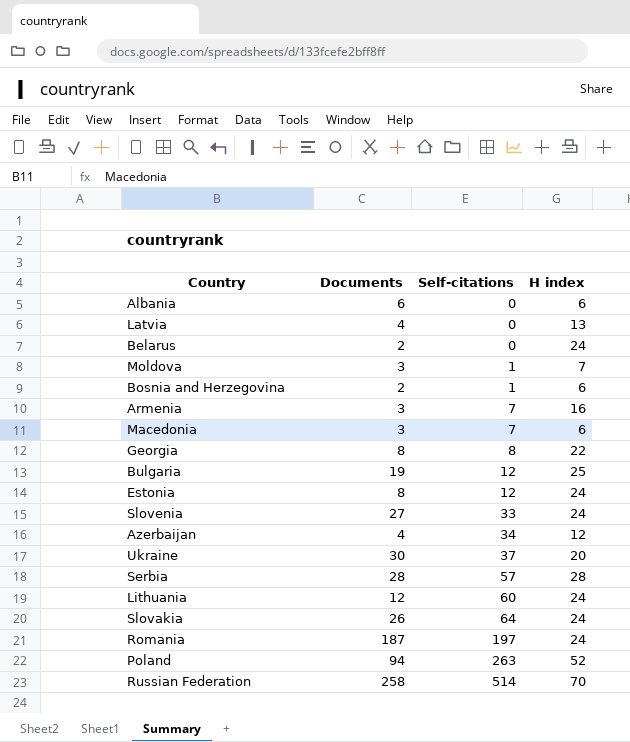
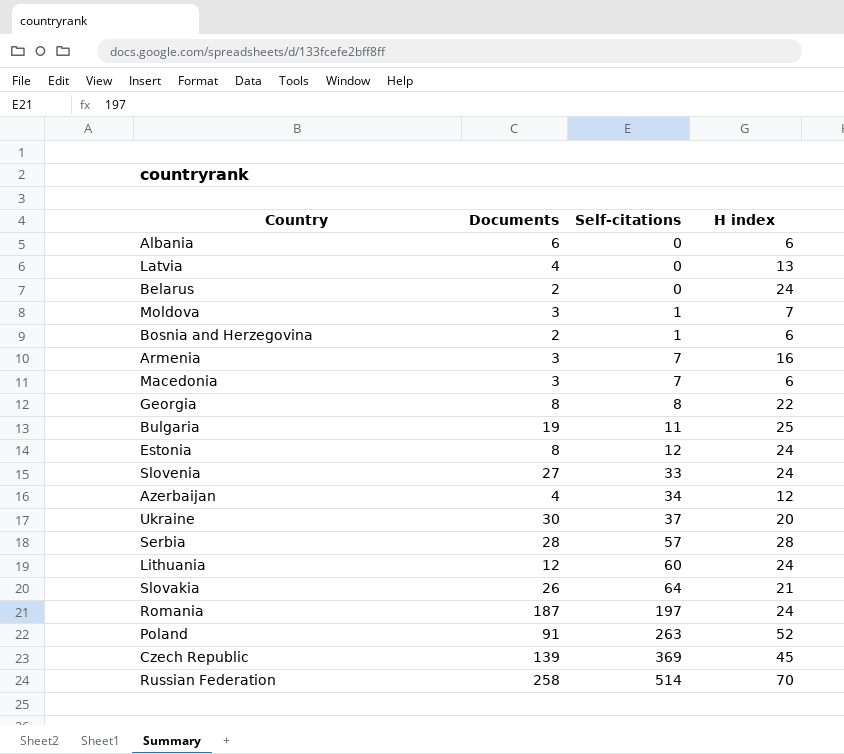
Bulgaria | Self-citations: 12 -> 11
Slovakia | H index: 24 -> 21
Poland | Documents: 94 -> 91
row Czech Republic: none -> 139 | 369 | 45

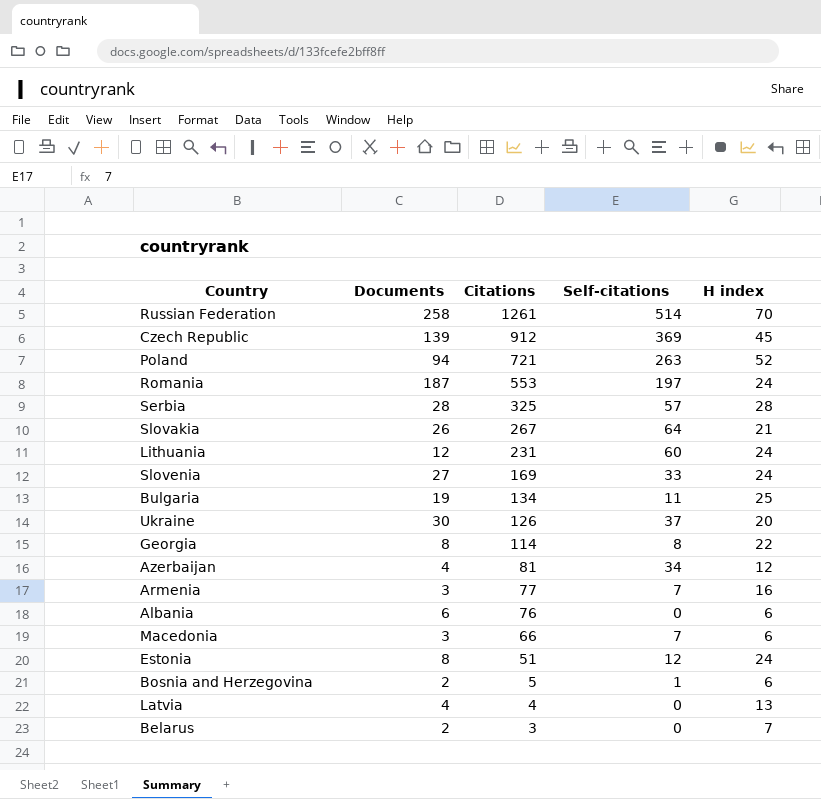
row order: Self-citations ascending -> Citations descending
column Citations | position: none -> 3
row Moldova: 3 | 1 | 7 -> none
Poland | Documents: 91 -> 94
Belarus | H index: 24 -> 7

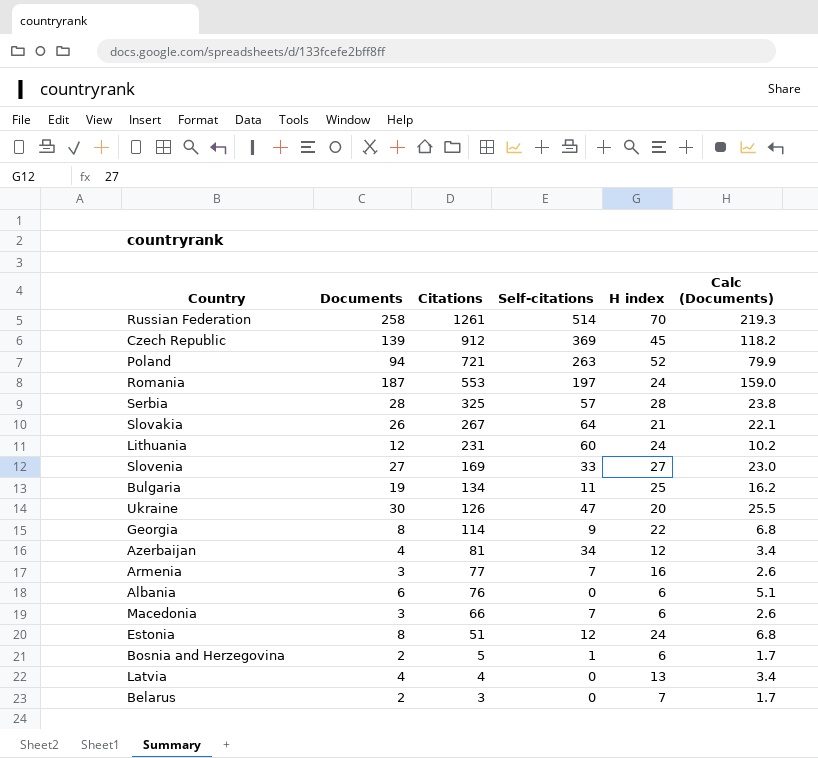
column Calc (Documents) | formula: none -> [Documents] * 0.85
Slovenia | H index: 24 -> 27
Ukraine | Self-citations: 37 -> 47
Georgia | Self-citations: 8 -> 9

